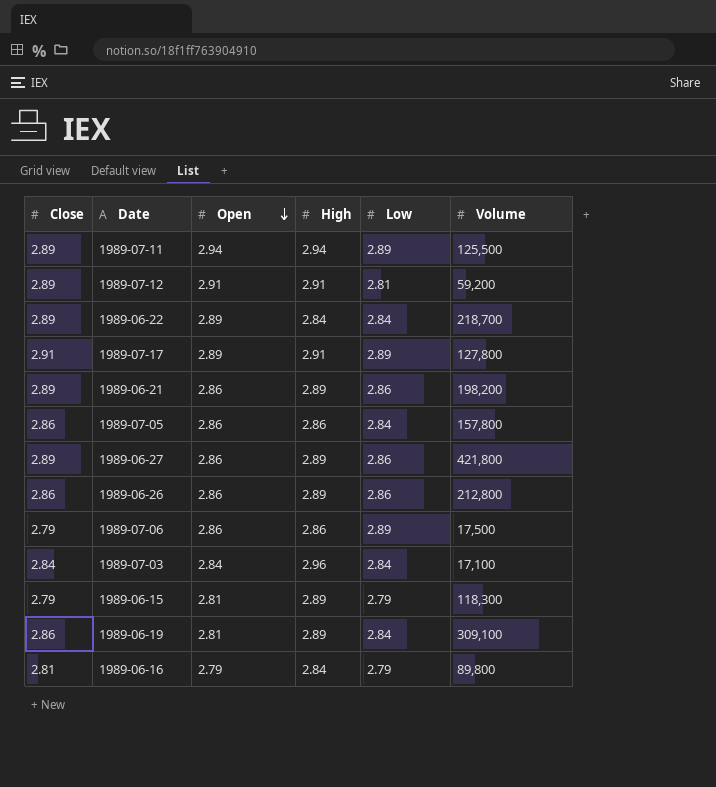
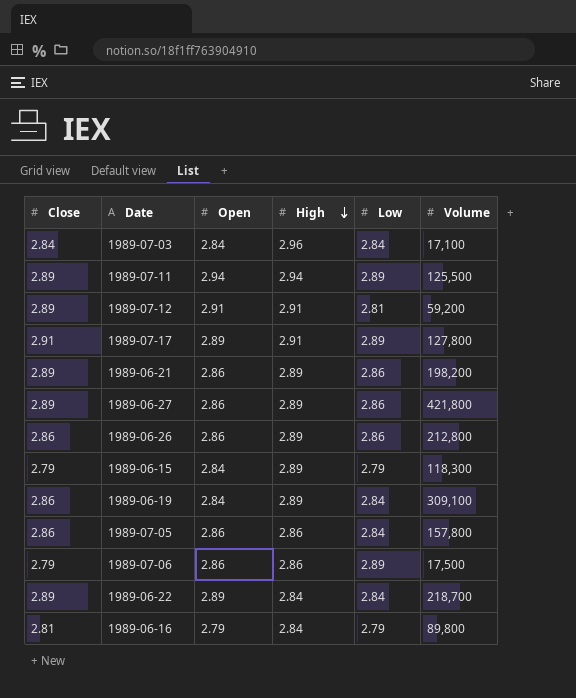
row order: Open descending -> High descending
1989-06-15 | Open: 2.81 -> 2.84
1989-06-19 | Open: 2.81 -> 2.84

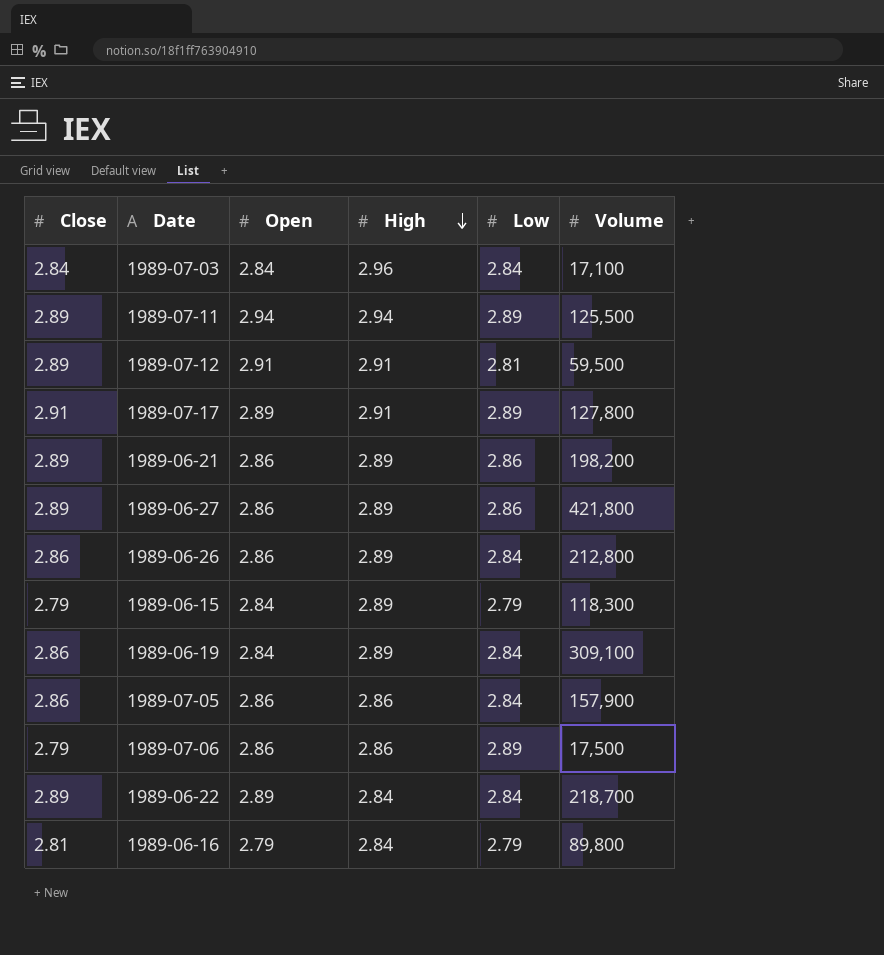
1989-07-12 | Volume: 59,200 -> 59,500
1989-06-26 | Low: 2.86 -> 2.84
1989-07-05 | Volume: 157,800 -> 157,900

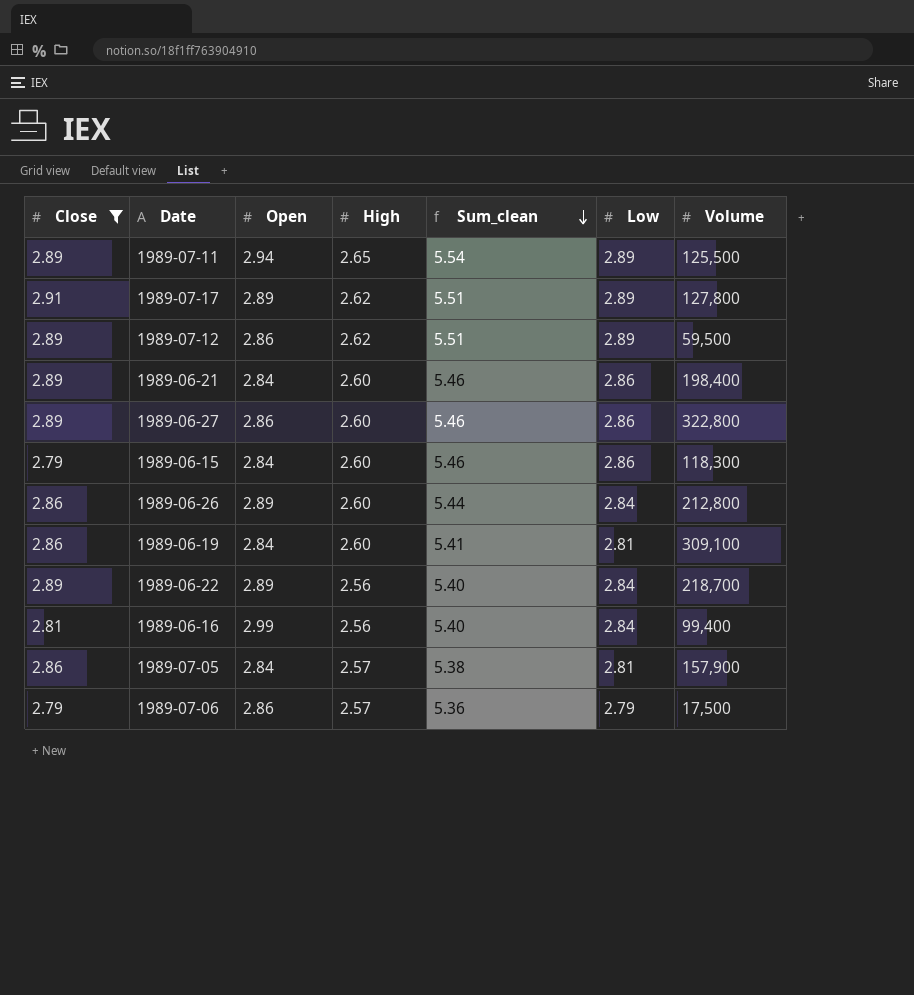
filter: none -> Close != 2.84
row order: High descending -> Sum_clean descending
column Sum_clean | formula: none -> [High] + [Low]
1989-07-11 | High: 2.94 -> 2.65
1989-07-17 | High: 2.91 -> 2.62
1989-07-12 | Open: 2.91 -> 2.86
1989-07-12 | High: 2.91 -> 2.62
1989-07-12 | Low: 2.81 -> 2.89
1989-06-21 | Open: 2.86 -> 2.84
1989-06-21 | High: 2.89 -> 2.60
1989-06-21 | Volume: 198,200 -> 198,400
1989-06-27 | High: 2.89 -> 2.60
1989-06-27 | Volume: 421,800 -> 322,800
1989-06-15 | High: 2.89 -> 2.60
1989-06-15 | Low: 2.79 -> 2.86
1989-06-26 | Open: 2.86 -> 2.89
1989-06-26 | High: 2.89 -> 2.60
1989-06-19 | High: 2.89 -> 2.60
1989-06-19 | Low: 2.84 -> 2.81
1989-06-22 | High: 2.84 -> 2.56
1989-06-16 | Open: 2.79 -> 2.99
1989-06-16 | High: 2.84 -> 2.56
1989-06-16 | Low: 2.79 -> 2.84
1989-06-16 | Volume: 89,800 -> 99,400
1989-07-05 | Open: 2.86 -> 2.84
1989-07-05 | High: 2.86 -> 2.57
1989-07-05 | Low: 2.84 -> 2.81
1989-07-06 | High: 2.86 -> 2.57
1989-07-06 | Low: 2.89 -> 2.79

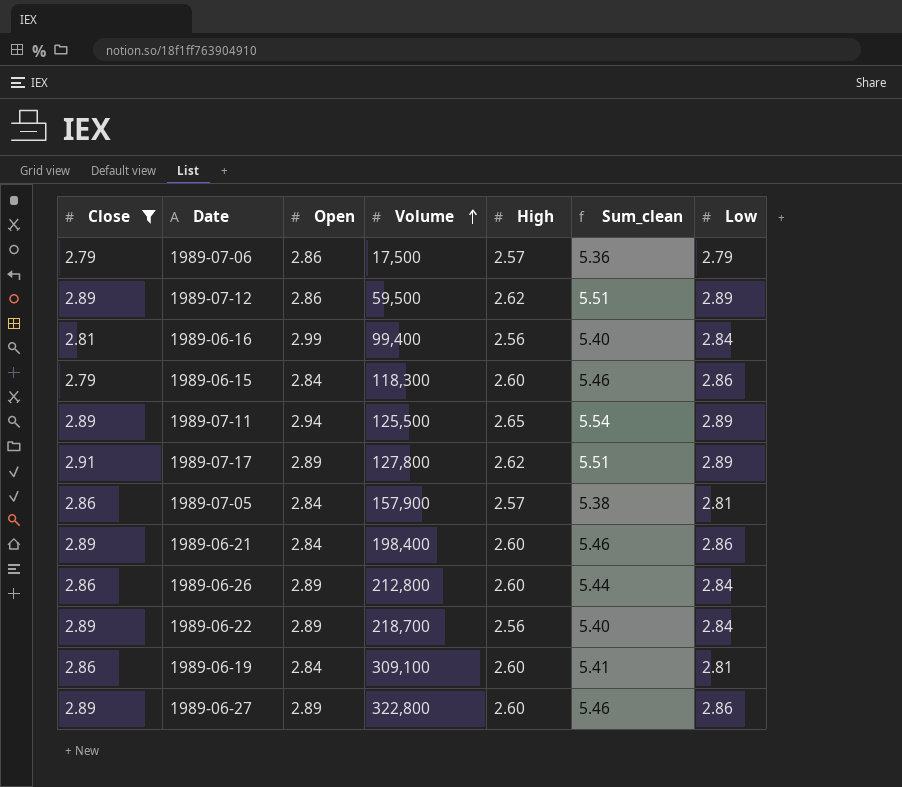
row order: Sum_clean descending -> Volume ascending
column Volume | position: 7 -> 4
1989-06-27 | Open: 2.86 -> 2.89

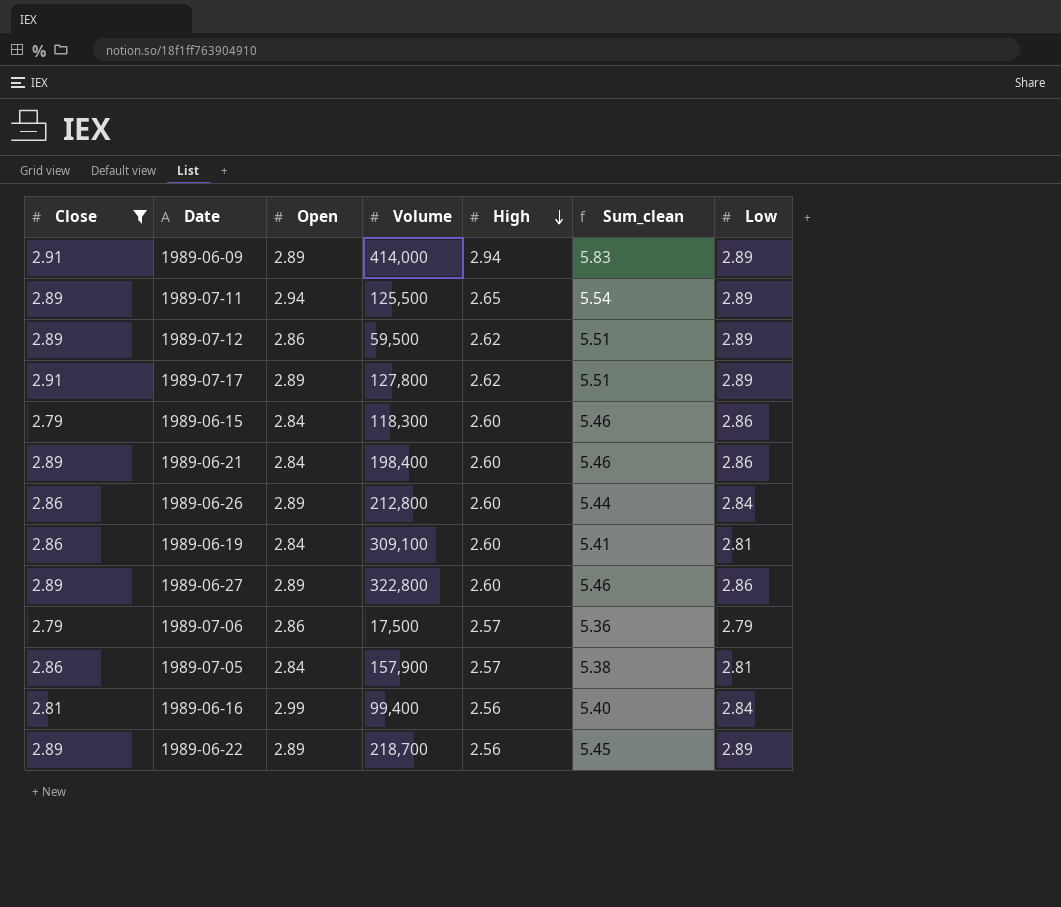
row order: Volume ascending -> High descending
row 1989-06-09: none -> 2.91 | 2.89 | 414,000 | 2.94 | 5.83 | 2.89
1989-06-22 | Sum_clean: 5.40 -> 5.45
1989-06-22 | Low: 2.84 -> 2.89

